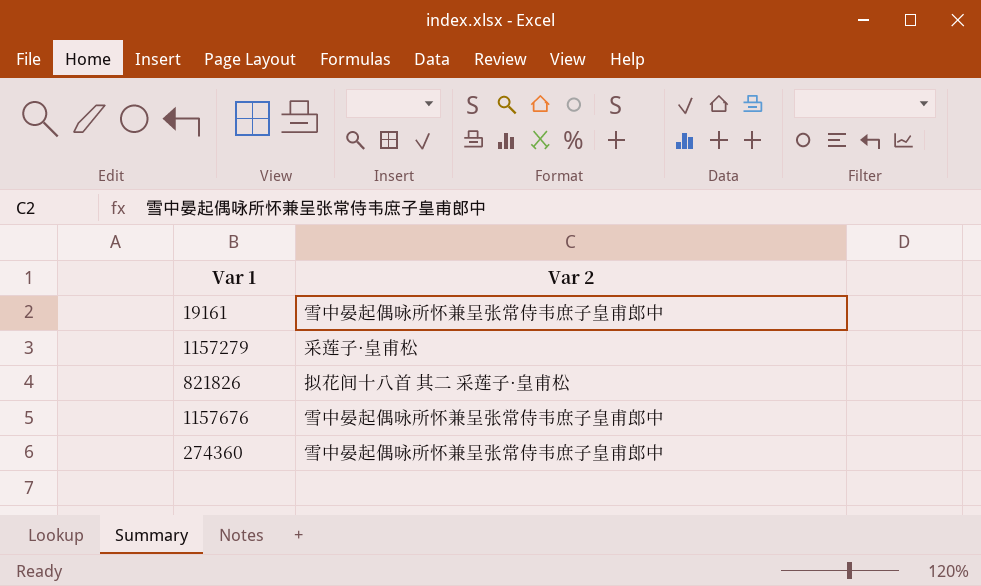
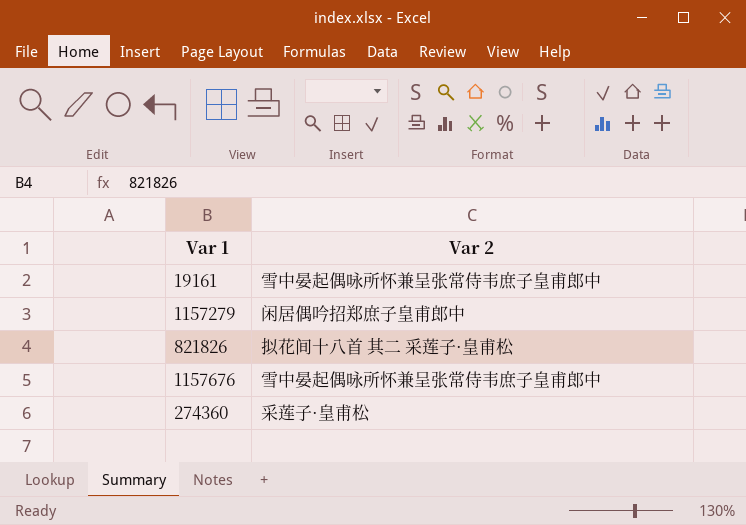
1157279 | Var 2: 采莲子·皇甫松 -> 闲居偶吟招郑庶子皇甫郎中
274360 | Var 2: 雪中晏起偶咏所怀兼呈张常侍韦庶子皇甫郎中 -> 采莲子·皇甫松

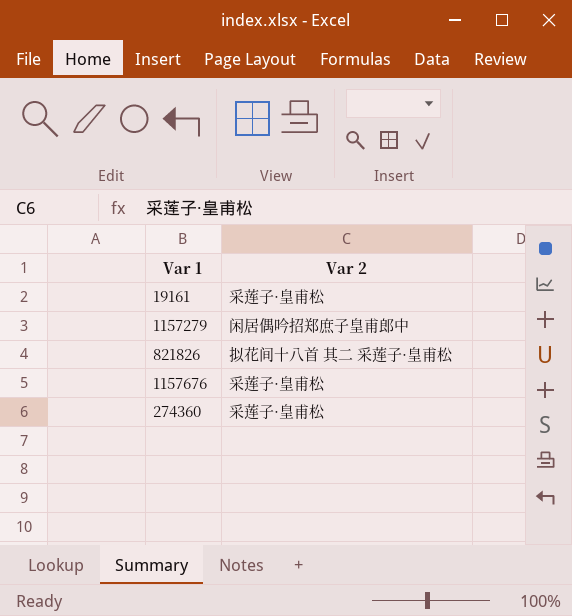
19161 | Var 2: 雪中晏起偶咏所怀兼呈张常侍韦庶子皇甫郎中 -> 采莲子·皇甫松
1157676 | Var 2: 雪中晏起偶咏所怀兼呈张常侍韦庶子皇甫郎中 -> 采莲子·皇甫松

